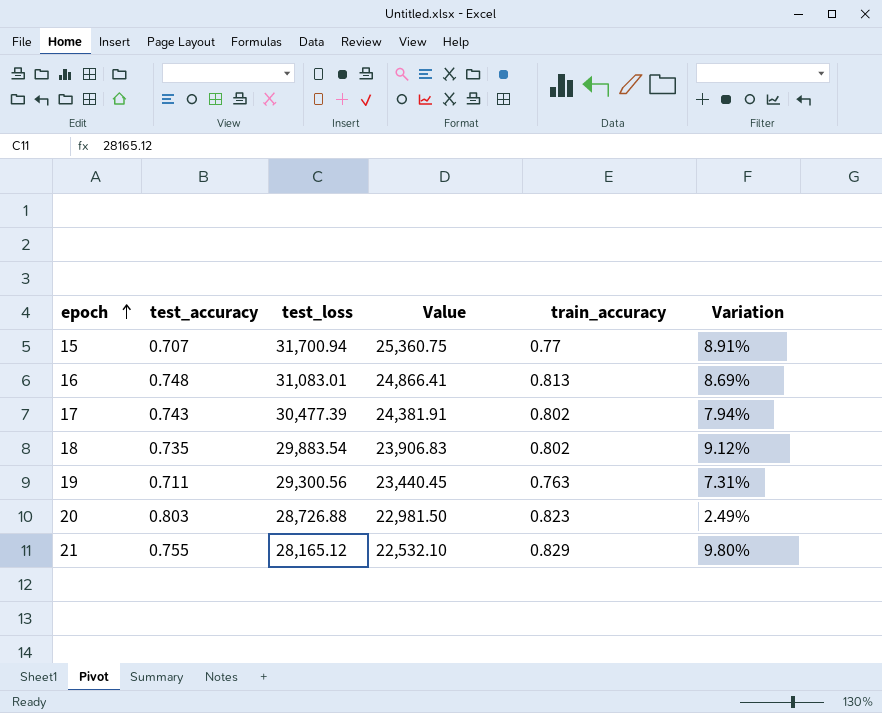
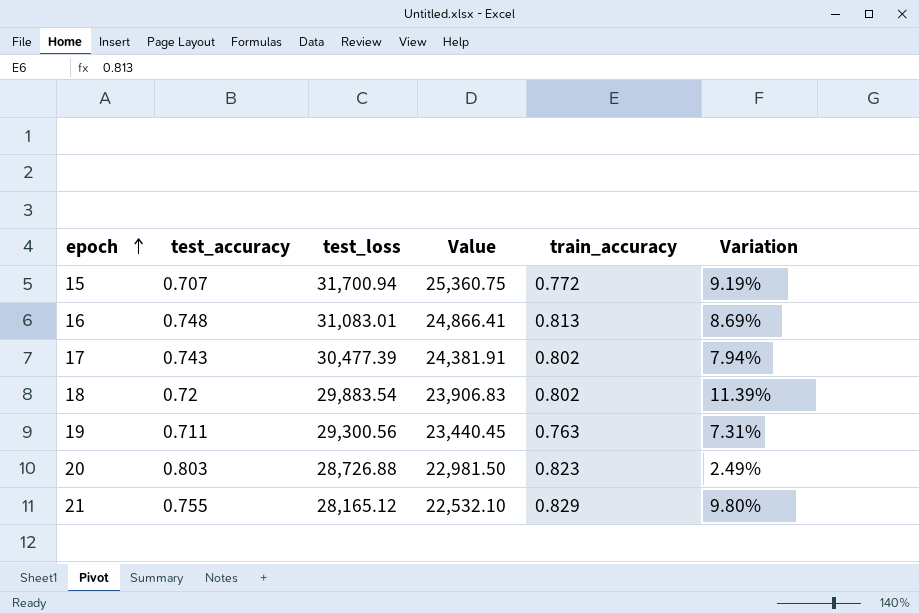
15 | train_accuracy: 0.77 -> 0.772
15 | Variation: 8.91% -> 9.19%
18 | test_accuracy: 0.735 -> 0.72
18 | Variation: 9.12% -> 11.39%

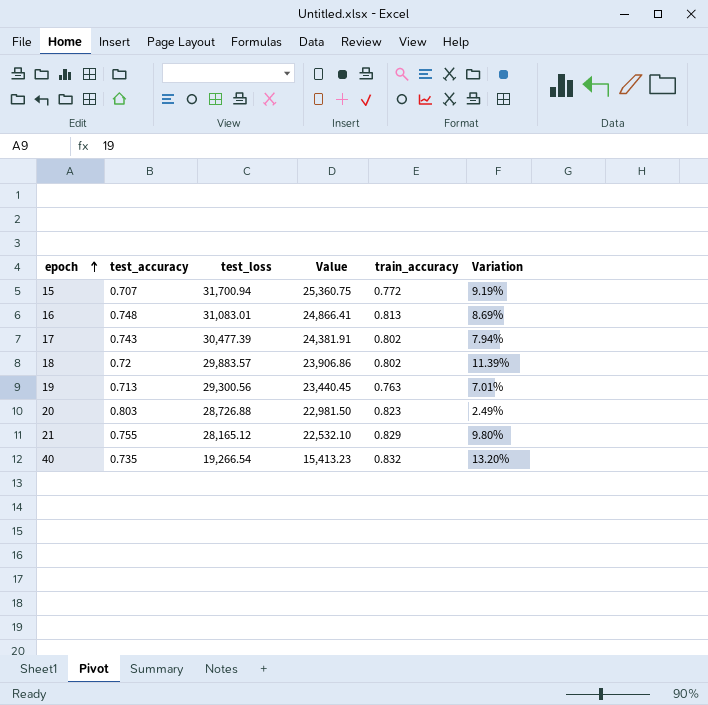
18 | test_loss: 29,883.54 -> 29,883.57
18 | Value: 23,906.83 -> 23,906.86
19 | test_accuracy: 0.711 -> 0.713
19 | Variation: 7.31% -> 7.01%
row 40: none -> 0.735 | 19,266.54 | 15,413.23 | 0.832 | 13.20%

